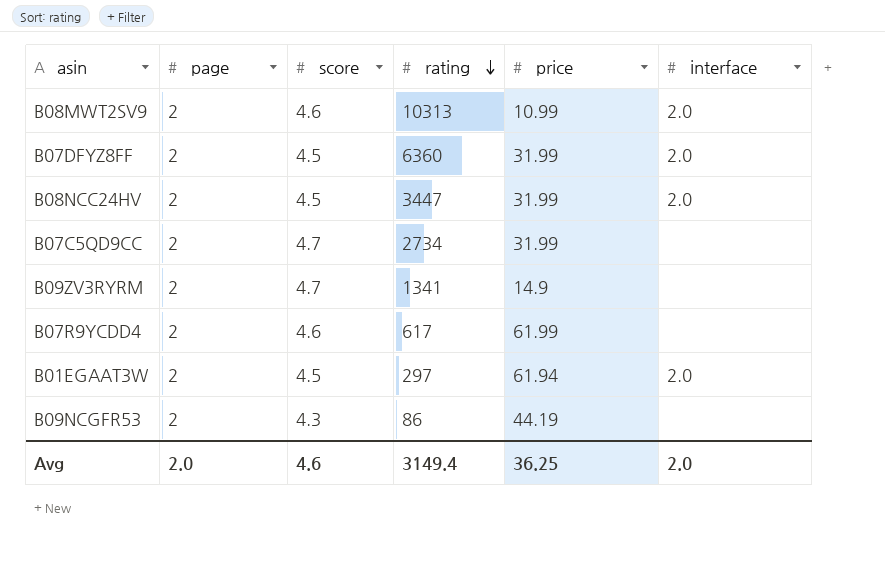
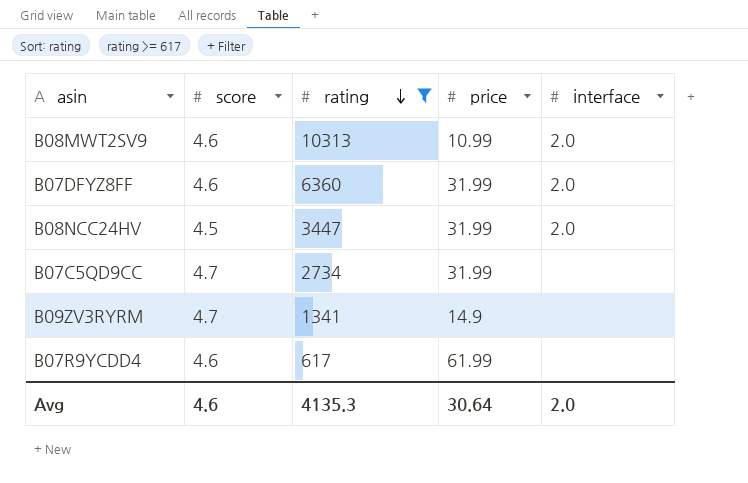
filter: none -> rating >= 617
column page | position: 2 -> none
B07DFYZ8FF | score: 4.5 -> 4.6
Avg | rating: 3149.4 -> 4135.3
Avg | price: 36.25 -> 30.64

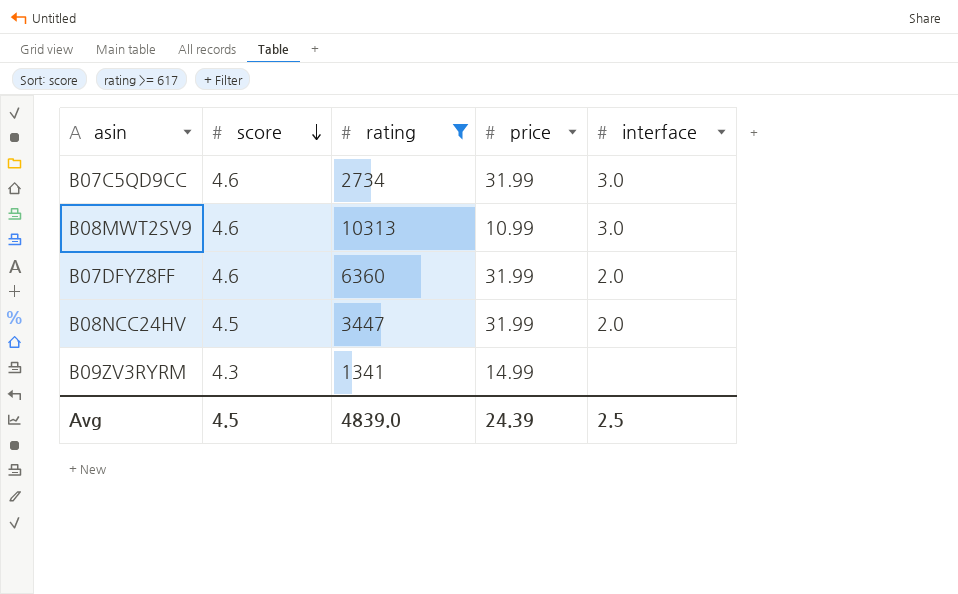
row order: rating descending -> score descending
row B07R9YCDD4: 4.6 | 617 | 61.99 | none -> none
B07C5QD9CC | score: 4.7 -> 4.6
B07C5QD9CC | interface: none -> 3.0
B08MWT2SV9 | interface: 2.0 -> 3.0
B09ZV3RYRM | score: 4.7 -> 4.3
B09ZV3RYRM | price: 14.9 -> 14.99
Avg | score: 4.6 -> 4.5
Avg | rating: 4135.3 -> 4839.0
Avg | price: 30.64 -> 24.39
Avg | interface: 2.0 -> 2.5

